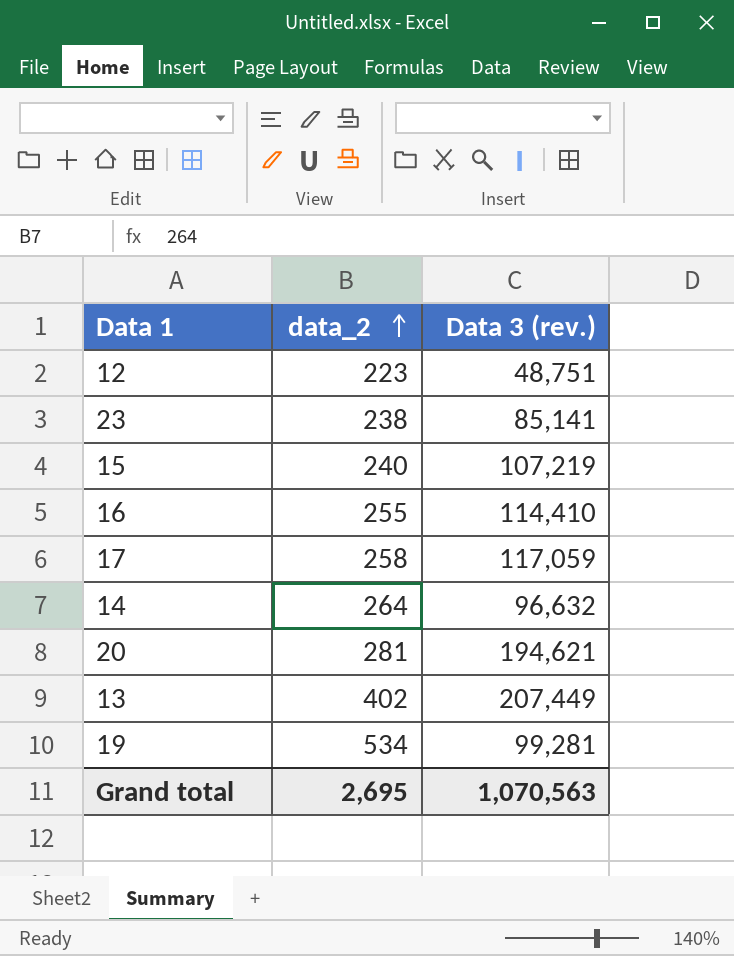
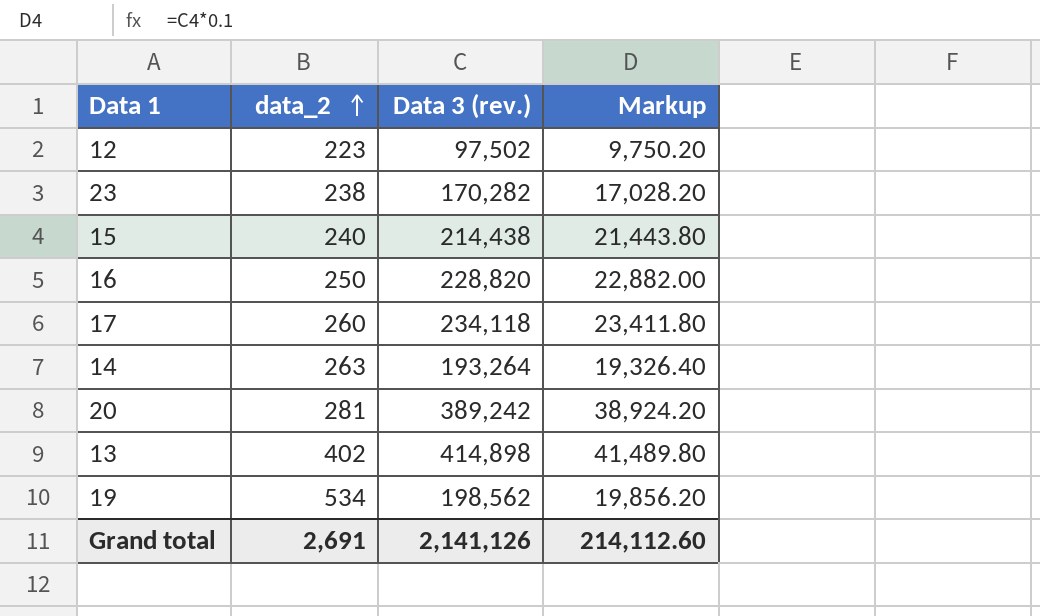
column Markup | formula: none -> [Data 3 (rev.)] * 0.1
12 | Data 3 (rev.): 48,751 -> 97,502
23 | Data 3 (rev.): 85,141 -> 170,282
15 | Data 3 (rev.): 107,219 -> 214,438
16 | data_2: 255 -> 250
16 | Data 3 (rev.): 114,410 -> 228,820
17 | data_2: 258 -> 260
17 | Data 3 (rev.): 117,059 -> 234,118
14 | data_2: 264 -> 263
14 | Data 3 (rev.): 96,632 -> 193,264
20 | Data 3 (rev.): 194,621 -> 389,242
13 | Data 3 (rev.): 207,449 -> 414,898
19 | Data 3 (rev.): 99,281 -> 198,562
Grand total | data_2: 2,695 -> 2,691
Grand total | Data 3 (rev.): 1,070,563 -> 2,141,126

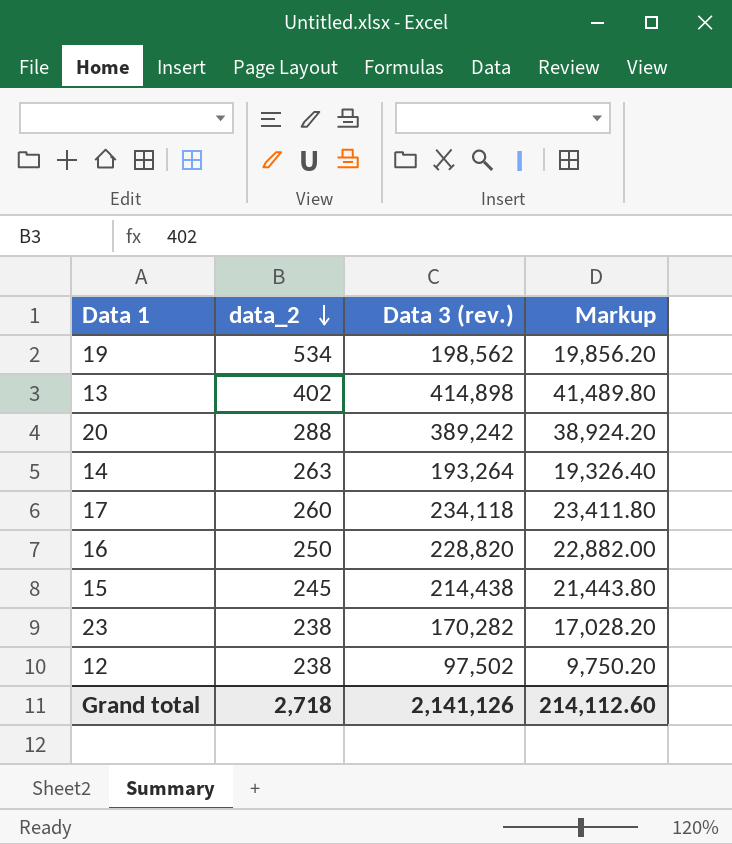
row order: data_2 ascending -> data_2 descending
20 | data_2: 281 -> 288
15 | data_2: 240 -> 245
12 | data_2: 223 -> 238
Grand total | data_2: 2,691 -> 2,718

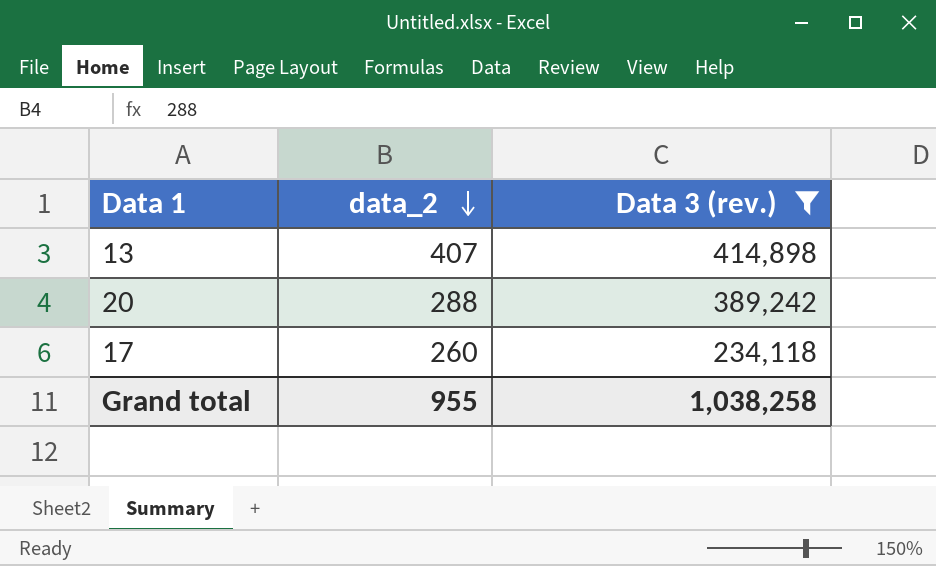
filter: none -> Data 3 (rev.) >= 234,118
column Markup | formula: [Data 3 (rev.)] * 0.1 -> none
13 | data_2: 402 -> 407
Grand total | data_2: 2,718 -> 955
Grand total | Data 3 (rev.): 2,141,126 -> 1,038,258

